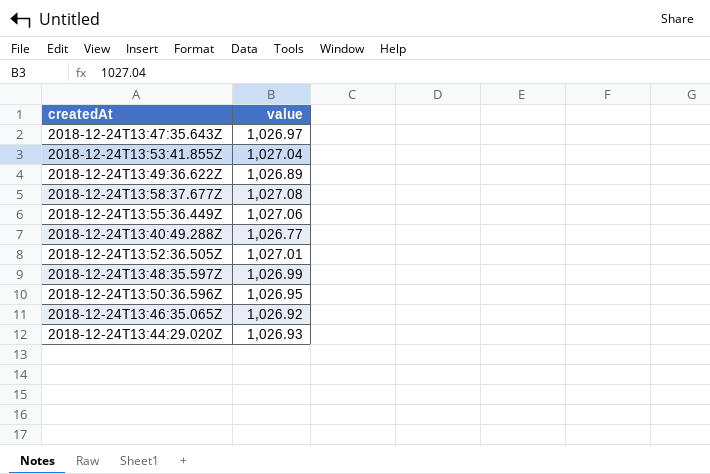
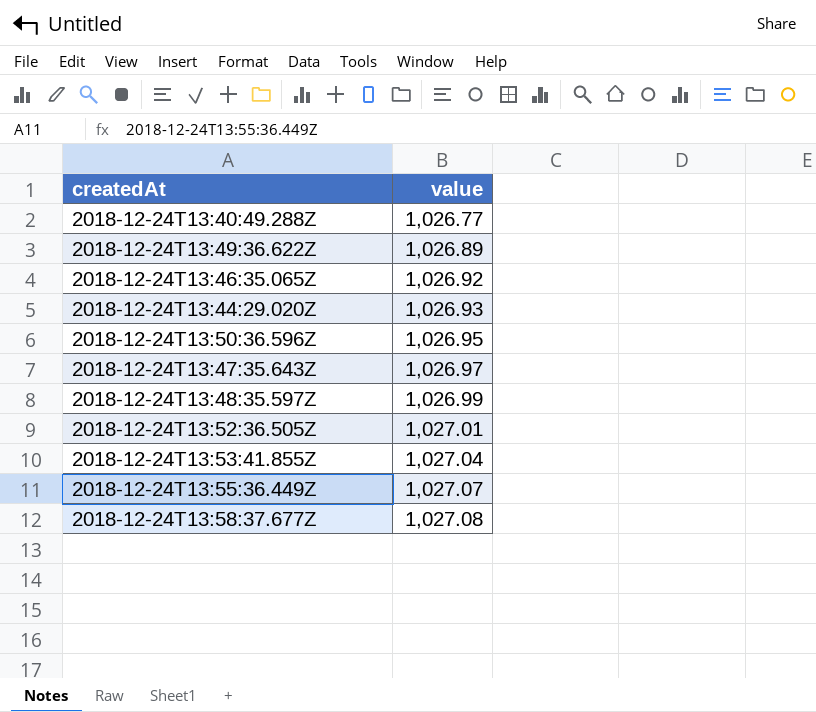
row order: none -> value ascending
2018-12-24T13:55:36.449Z | value: 1,027.06 -> 1,027.07

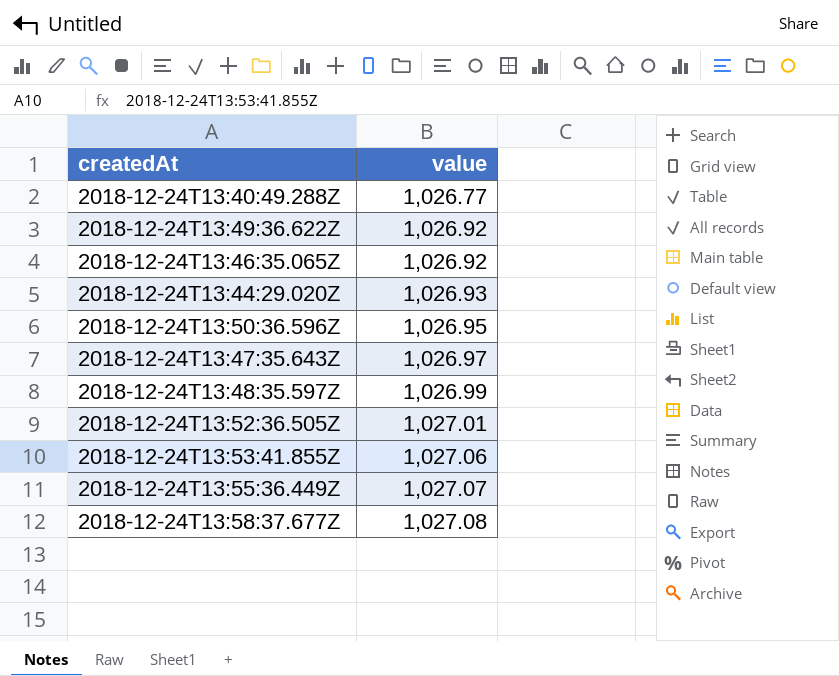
2018-12-24T13:49:36.622Z | value: 1,026.89 -> 1,026.92
2018-12-24T13:53:41.855Z | value: 1,027.04 -> 1,027.06

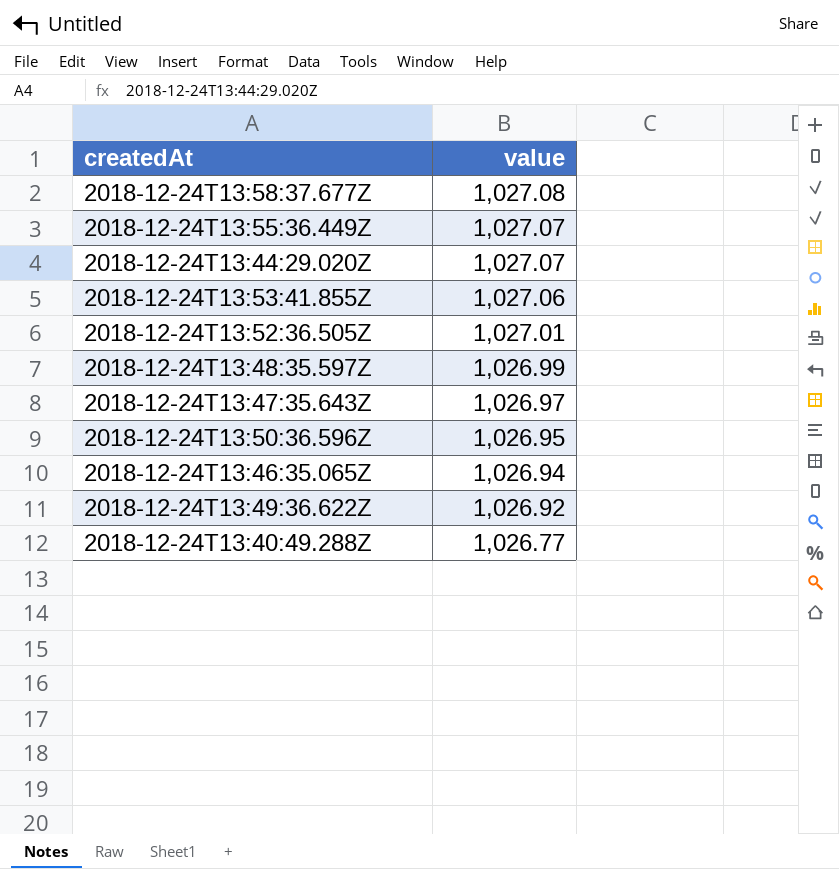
row order: value ascending -> value descending
2018-12-24T13:44:29.020Z | value: 1,026.93 -> 1,027.07
2018-12-24T13:46:35.065Z | value: 1,026.92 -> 1,026.94

